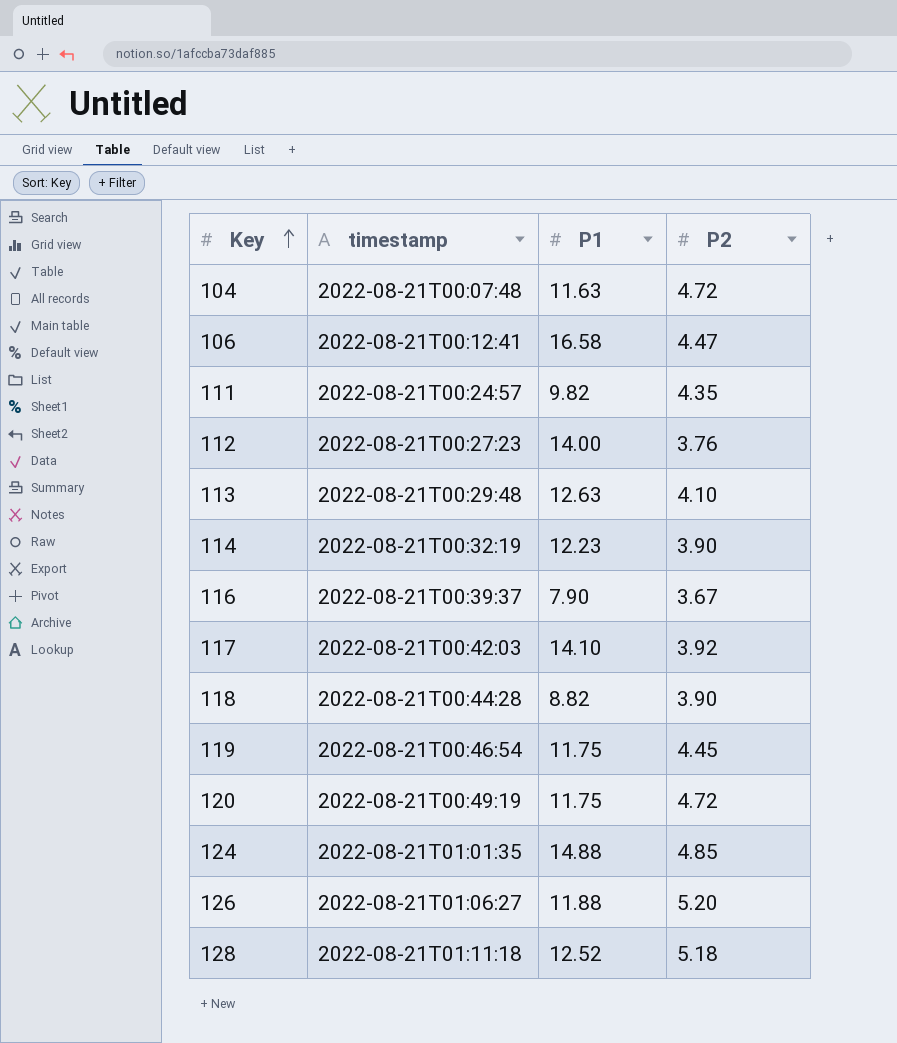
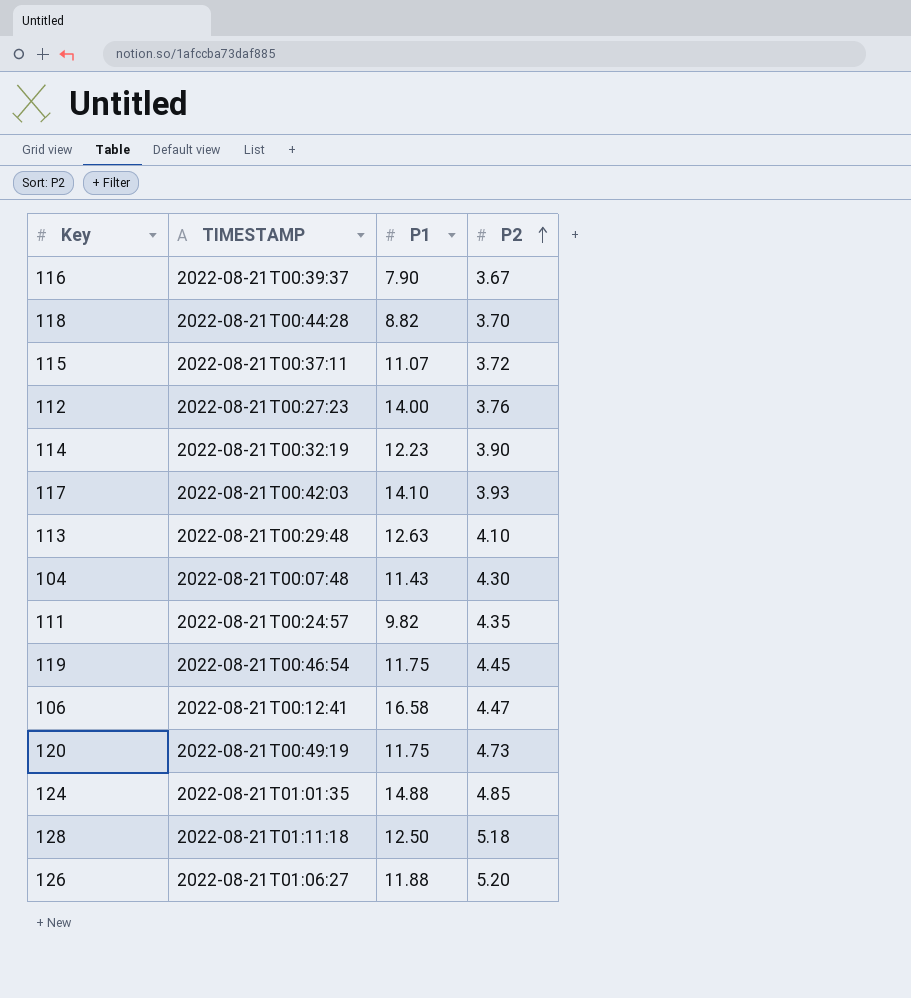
row order: Key ascending -> P2 ascending
column name: timestamp -> TIMESTAMP
118 | P2: 3.90 -> 3.70
row 115: none -> 2022-08-21T00:37:11 | 11.07 | 3.72
117 | P2: 3.92 -> 3.93
104 | P1: 11.63 -> 11.43
104 | P2: 4.72 -> 4.30
120 | P2: 4.72 -> 4.73
128 | P1: 12.52 -> 12.50

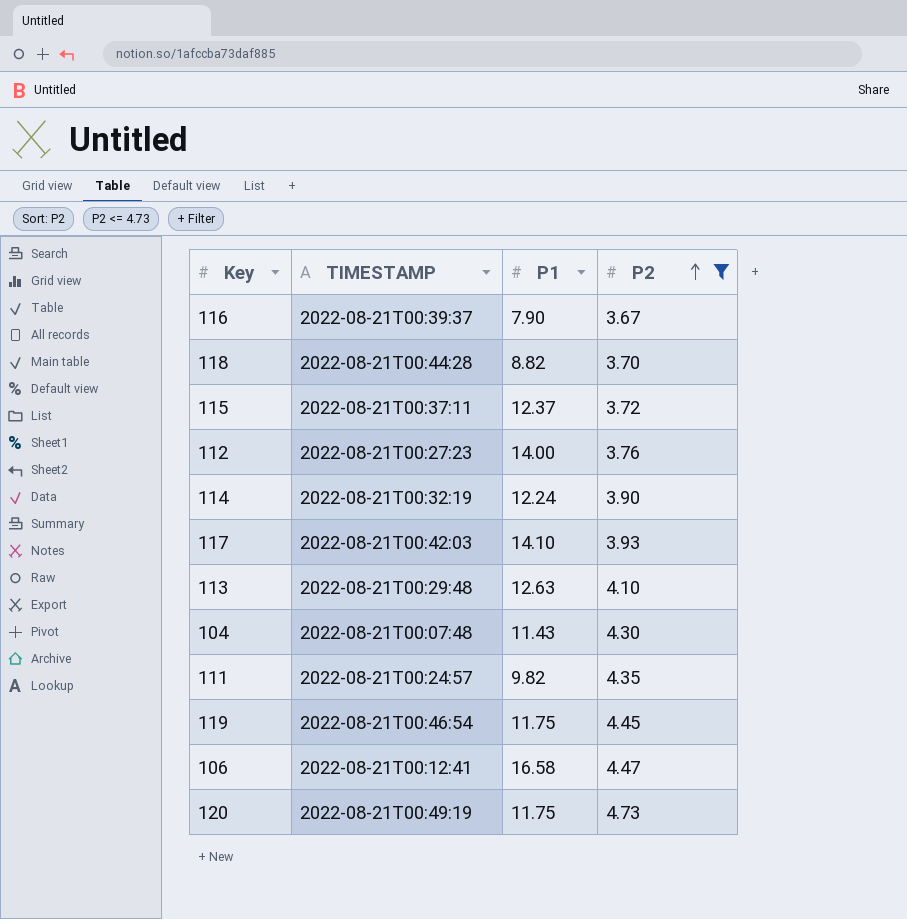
filter: none -> P2 <= 4.73
115 | P1: 11.07 -> 12.37
114 | P1: 12.23 -> 12.24

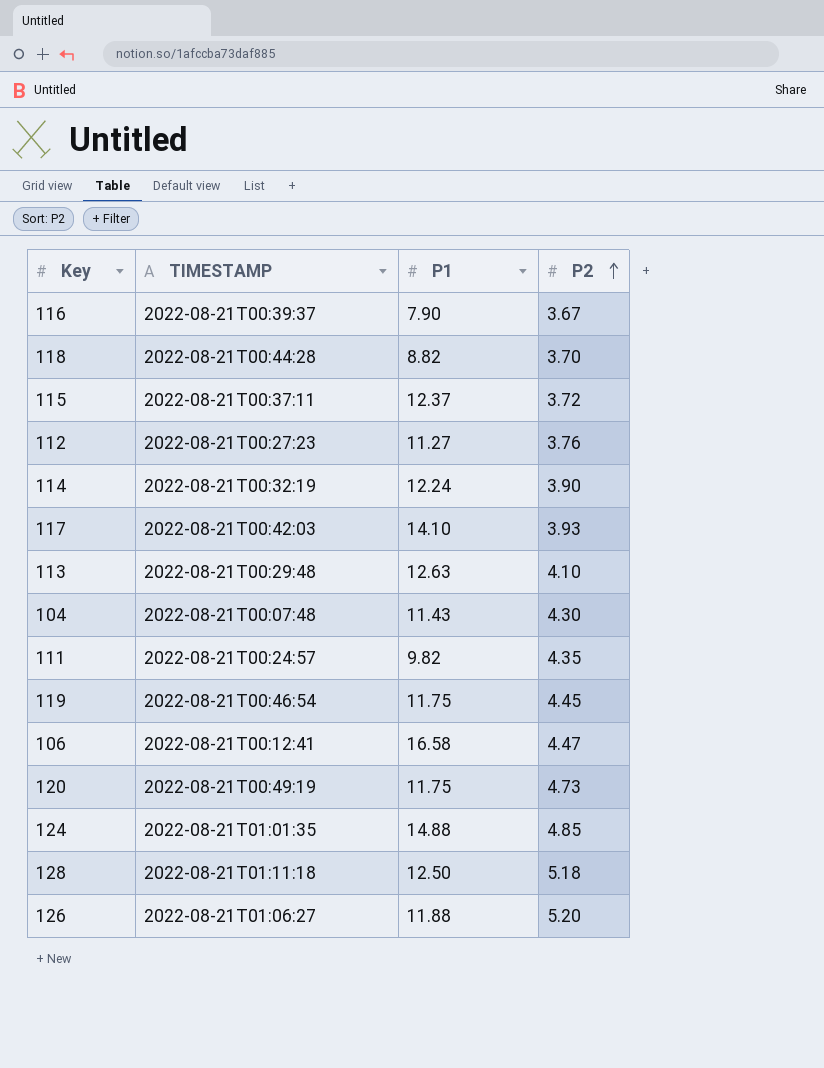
filter: P2 <= 4.73 -> none
112 | P1: 14.00 -> 11.27

